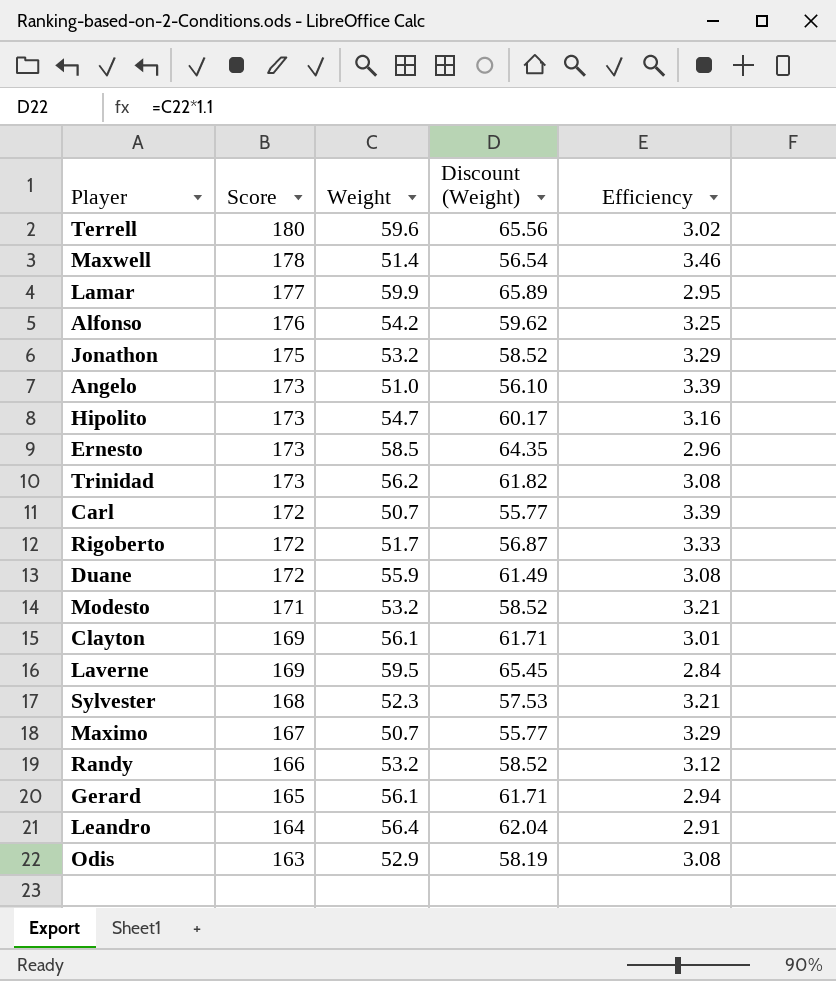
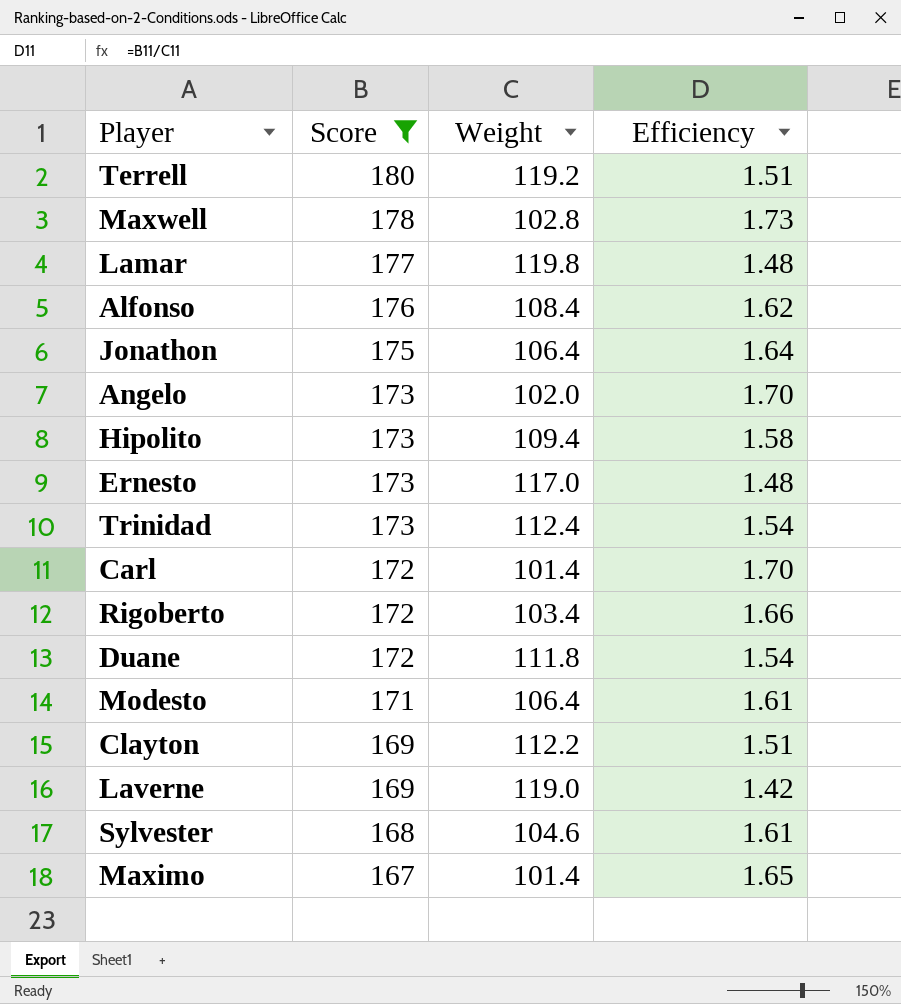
filter: none -> Score >= 167
column Discount (Weight) | formula: [Weight] * 1.1 -> none
Terrell | Weight: 59.6 -> 119.2
Terrell | Efficiency: 3.02 -> 1.51
Maxwell | Weight: 51.4 -> 102.8
Maxwell | Efficiency: 3.46 -> 1.73
Lamar | Weight: 59.9 -> 119.8
Lamar | Efficiency: 2.95 -> 1.48
Alfonso | Weight: 54.2 -> 108.4
Alfonso | Efficiency: 3.25 -> 1.62
Jonathon | Weight: 53.2 -> 106.4
Jonathon | Efficiency: 3.29 -> 1.64
Angelo | Weight: 51.0 -> 102.0
Angelo | Efficiency: 3.39 -> 1.70
Hipolito | Weight: 54.7 -> 109.4
Hipolito | Efficiency: 3.16 -> 1.58
Ernesto | Weight: 58.5 -> 117.0
Ernesto | Efficiency: 2.96 -> 1.48
Trinidad | Weight: 56.2 -> 112.4
Trinidad | Efficiency: 3.08 -> 1.54
Carl | Weight: 50.7 -> 101.4
Carl | Efficiency: 3.39 -> 1.70
Rigoberto | Weight: 51.7 -> 103.4
Rigoberto | Efficiency: 3.33 -> 1.66
Duane | Weight: 55.9 -> 111.8
Duane | Efficiency: 3.08 -> 1.54
Modesto | Weight: 53.2 -> 106.4
Modesto | Efficiency: 3.21 -> 1.61
Clayton | Weight: 56.1 -> 112.2
Clayton | Efficiency: 3.01 -> 1.51
Laverne | Weight: 59.5 -> 119.0
Laverne | Efficiency: 2.84 -> 1.42
Sylvester | Weight: 52.3 -> 104.6
Sylvester | Efficiency: 3.21 -> 1.61
Maximo | Weight: 50.7 -> 101.4
Maximo | Efficiency: 3.29 -> 1.65

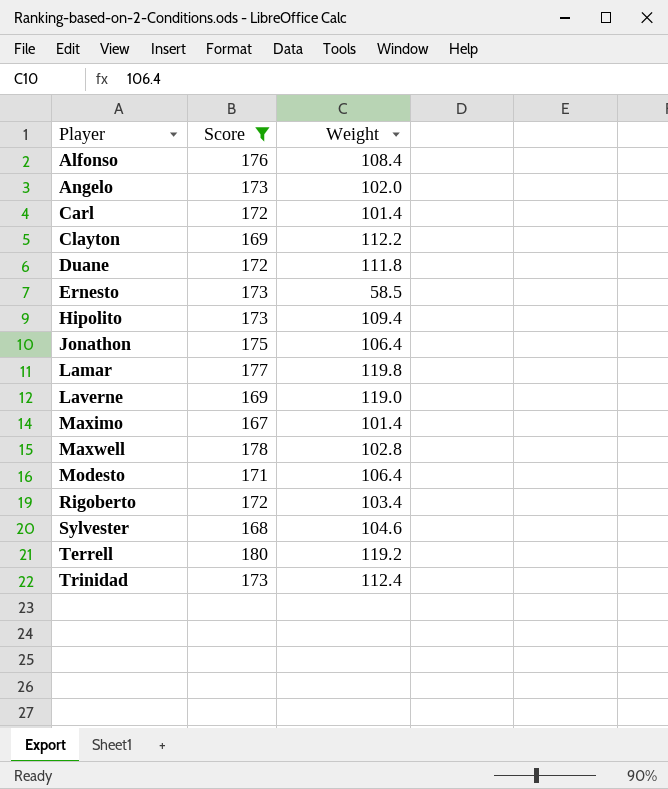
row order: Score descending -> Player ascending
column Efficiency | formula: [Score] / [Weight] -> none
Ernesto | Weight: 117.0 -> 58.5

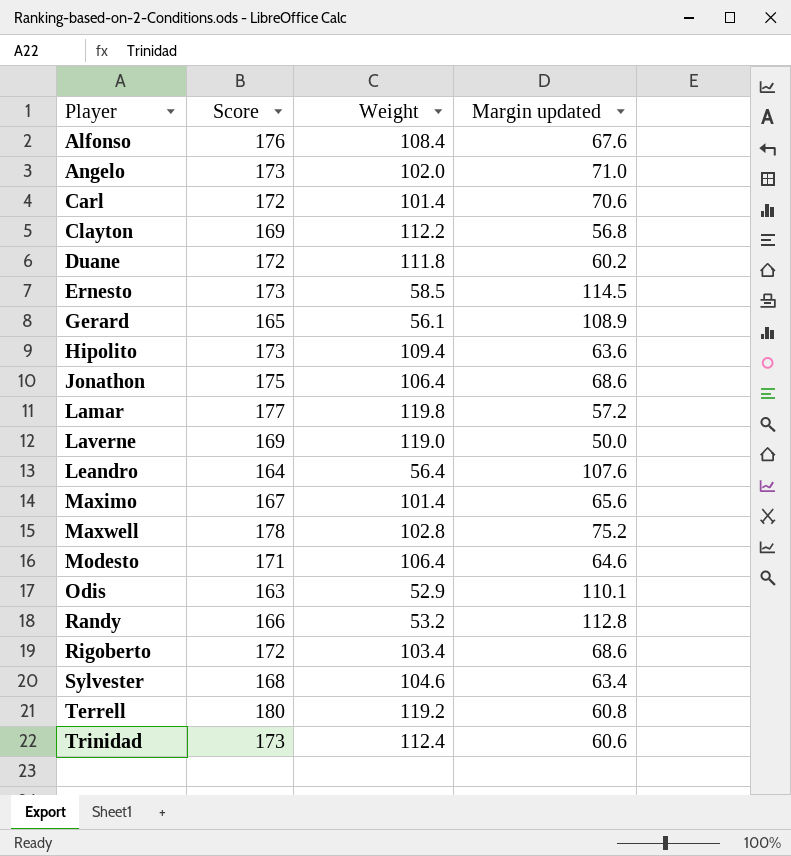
filter: Score >= 167 -> none
column Margin updated | formula: none -> [Score] - [Weight]

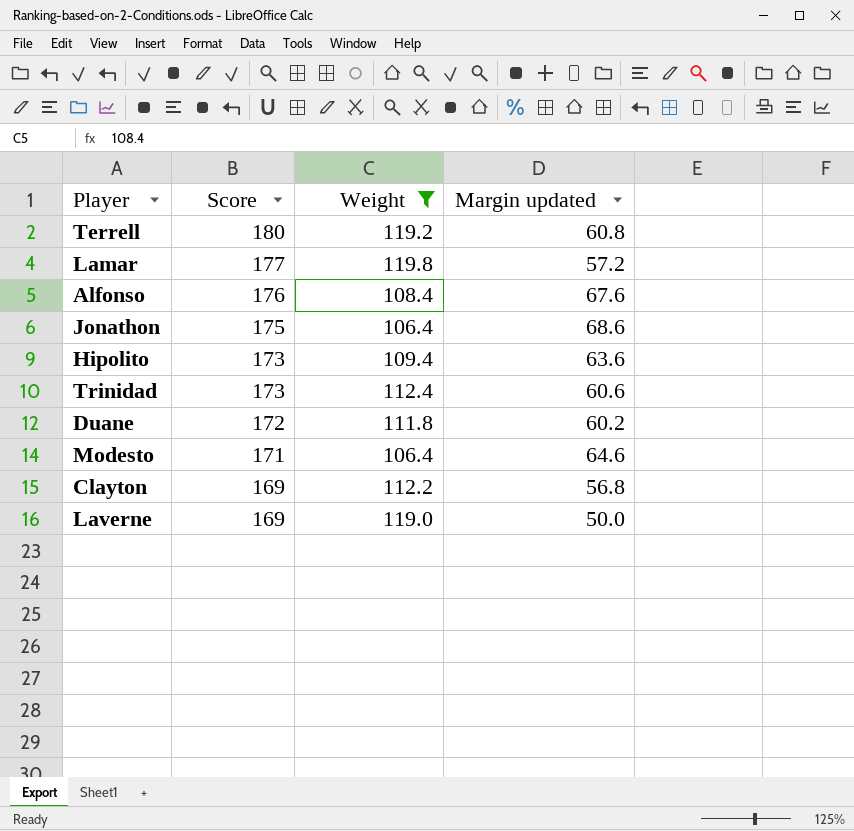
filter: none -> Weight >= 106.4
row order: Player ascending -> Score descending

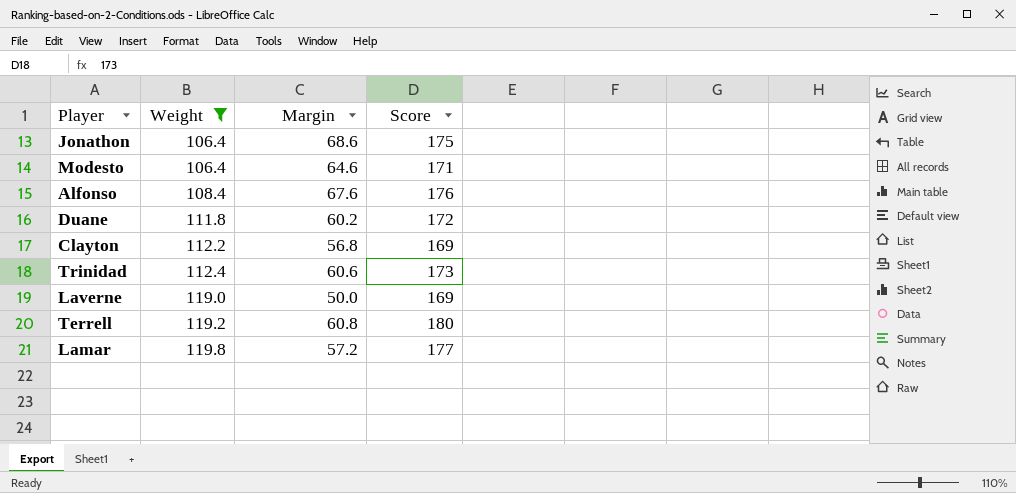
row order: Score descending -> Weight ascending
column name: Margin updated -> Margin
column Score | position: 2 -> 4
row Hipolito: 173 | 109.4 | 63.6 -> none

